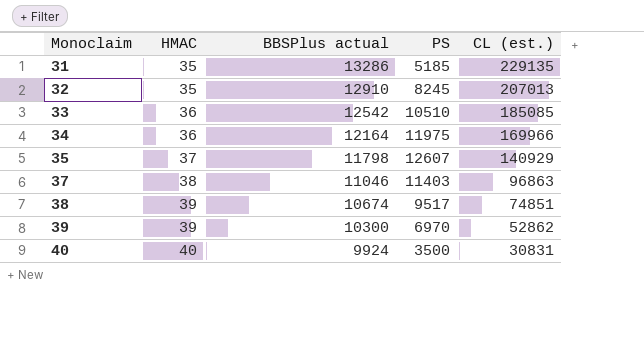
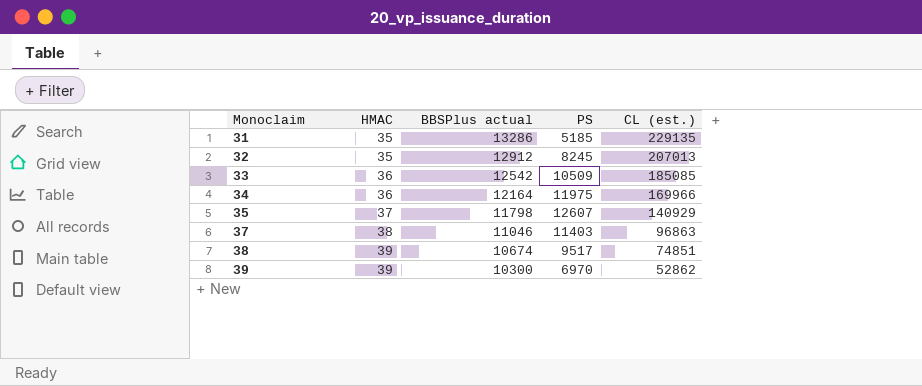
row 40: 40 | 9924 | 3500 | 30831 -> none
32 | BBSPlus actual: 12910 -> 12912
33 | PS: 10510 -> 10509

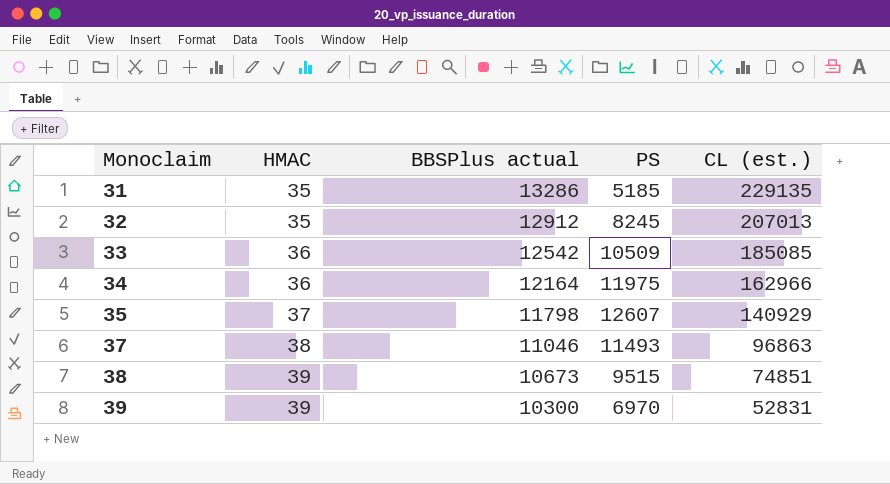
34 | CL (est.): 169966 -> 162966
37 | PS: 11403 -> 11493
38 | BBSPlus actual: 10674 -> 10673
38 | PS: 9517 -> 9515
39 | CL (est.): 52862 -> 52831

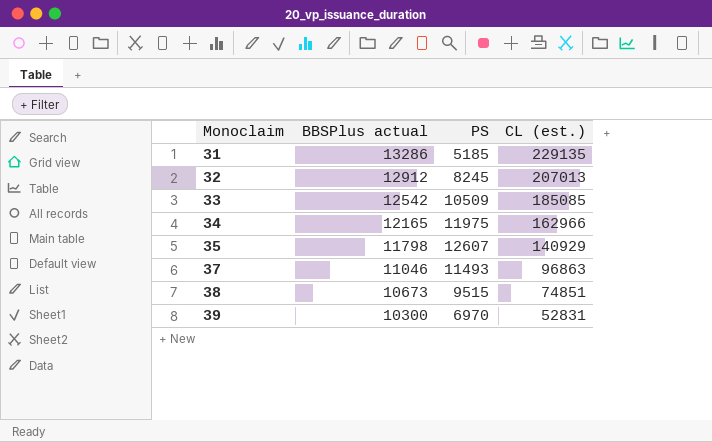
column HMAC | position: 2 -> none
34 | BBSPlus actual: 12164 -> 12165

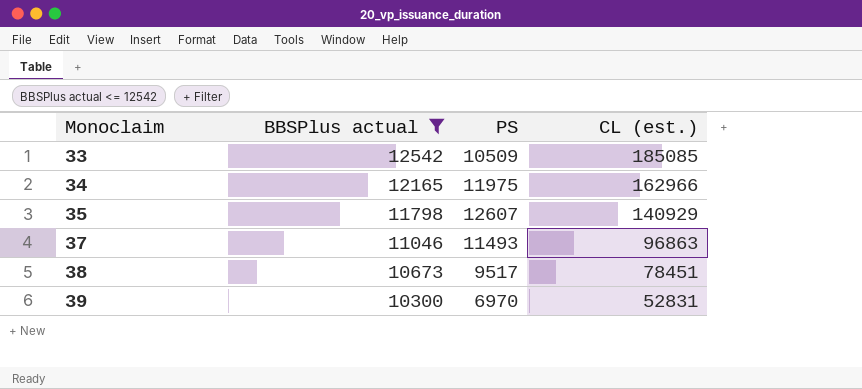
filter: none -> BBSPlus actual <= 12542
38 | PS: 9515 -> 9517
38 | CL (est.): 74851 -> 78451

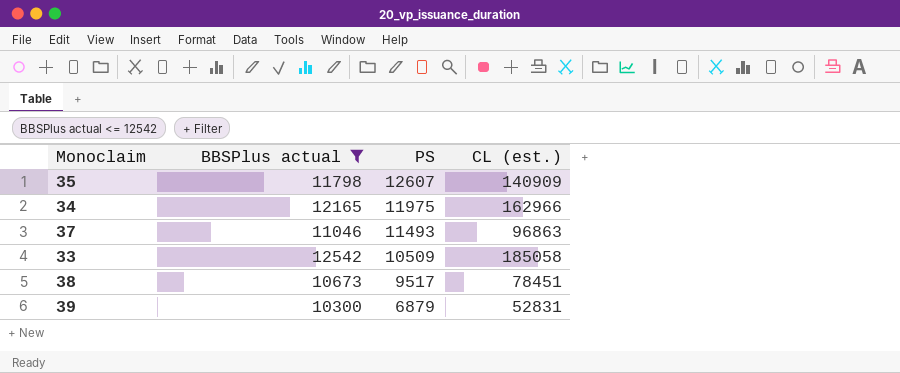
row order: Monoclaim ascending -> PS descending
35 | CL (est.): 140929 -> 140909
33 | CL (est.): 185085 -> 185058
39 | PS: 6970 -> 6879

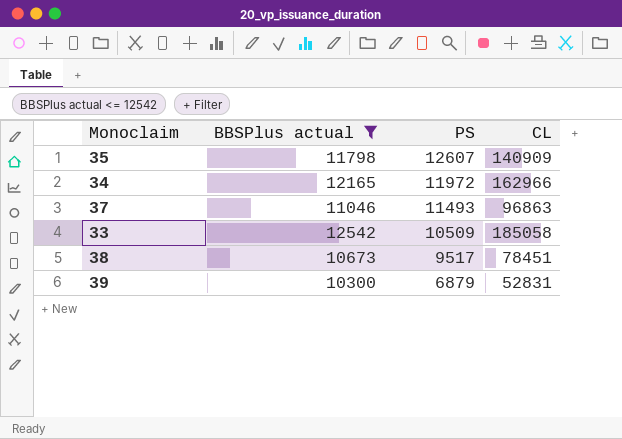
column name: CL (est.) -> CL
34 | PS: 11975 -> 11972

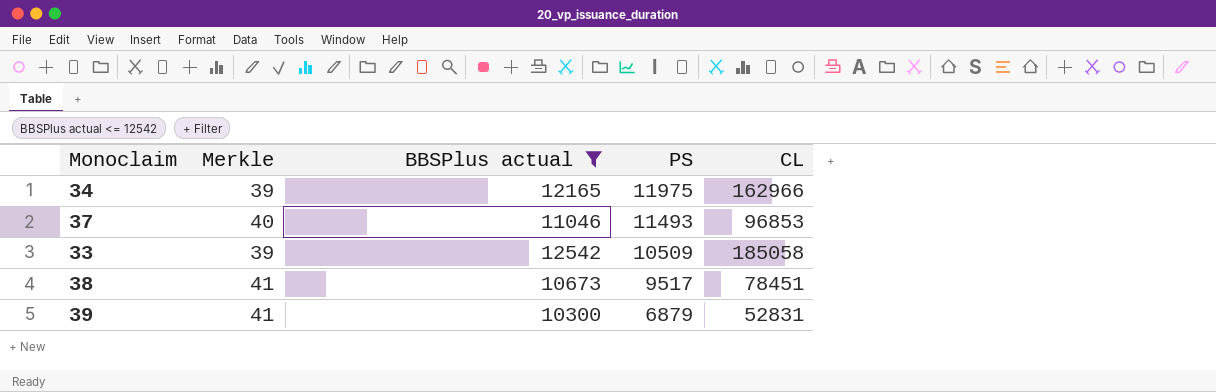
column Merkle | position: none -> 2
row 35: 11798 | 12607 | 140909 -> none
34 | PS: 11972 -> 11975
37 | CL: 96863 -> 96853

